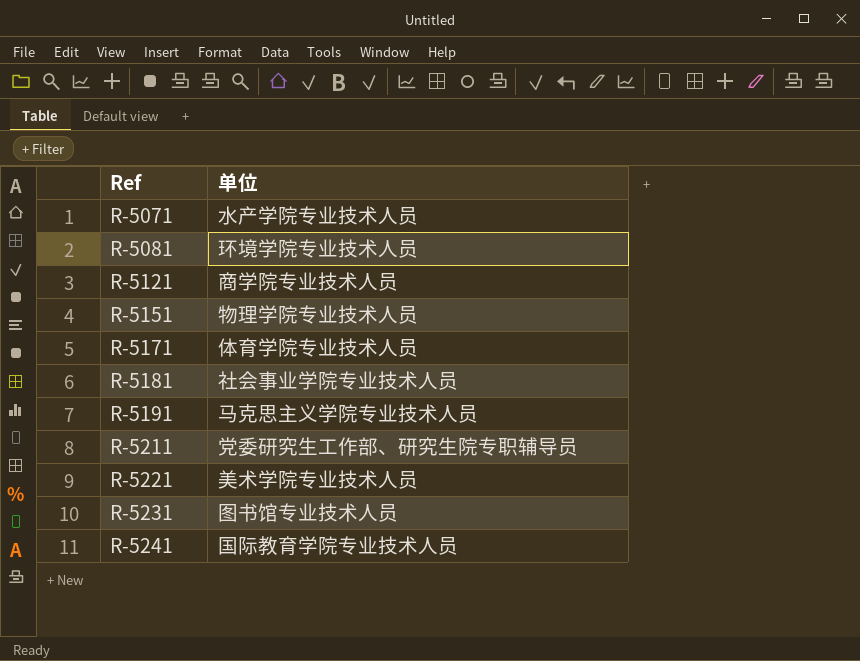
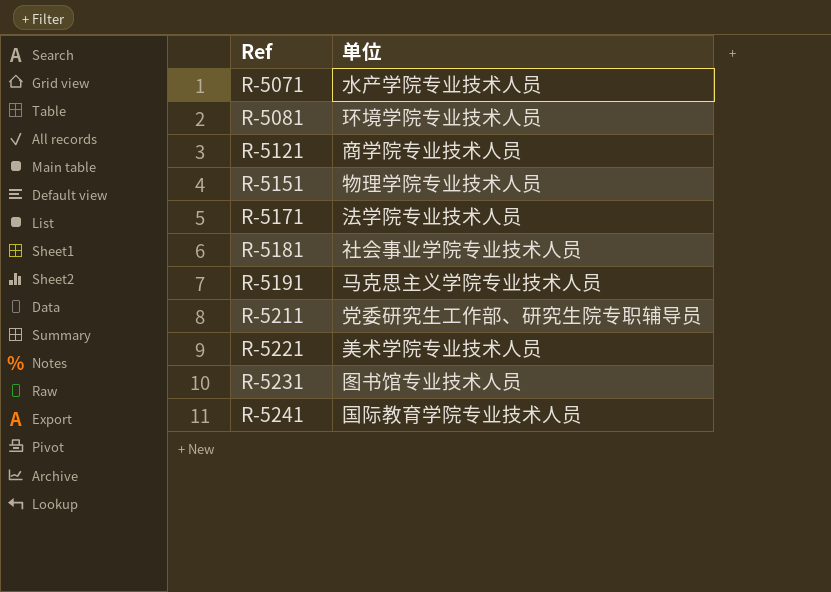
R-5171 | 单位: 体育学院专业技术人员 -> 法学院专业技术人员

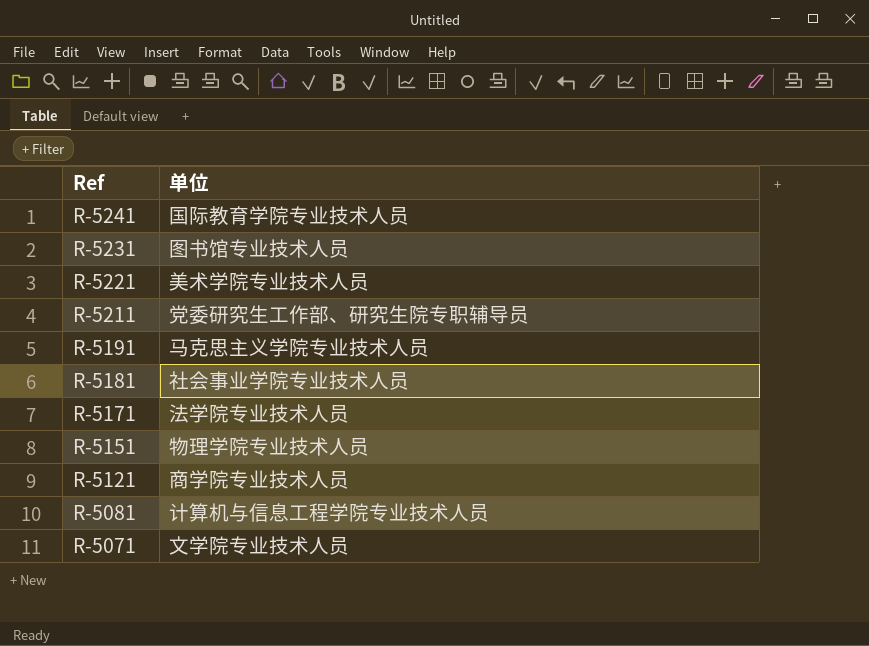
row order: Ref ascending -> Ref descending
R-5081 | 单位: 环境学院专业技术人员 -> 计算机与信息工程学院专业技术人员
R-5071 | 单位: 水产学院专业技术人员 -> 文学院专业技术人员

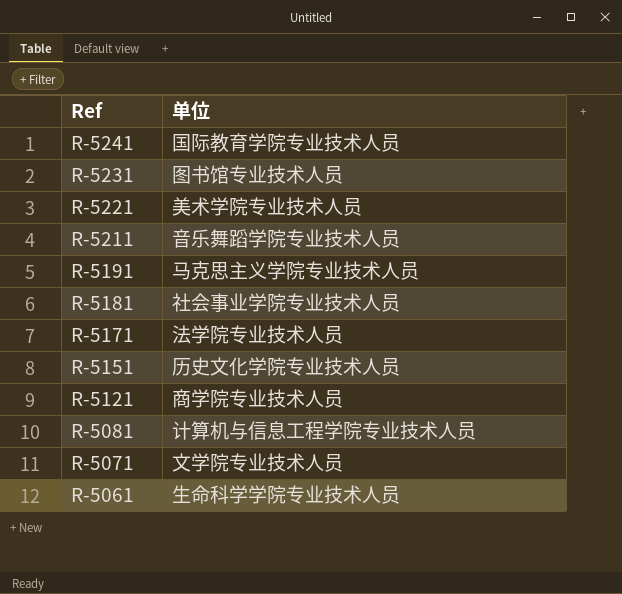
R-5211 | 单位: 党委研究生工作部、研究生院专职辅导员 -> 音乐舞蹈学院专业技术人员
R-5151 | 单位: 物理学院专业技术人员 -> 历史文化学院专业技术人员
row R-5061: none -> 生命科学学院专业技术人员

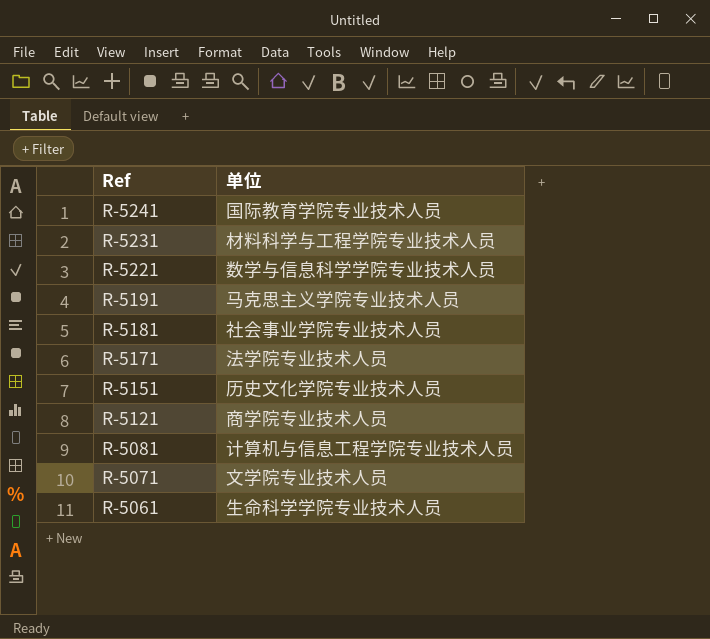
row R-5211: 音乐舞蹈学院专业技术人员 -> none
R-5231 | 单位: 图书馆专业技术人员 -> 材料科学与工程学院专业技术人员
R-5221 | 单位: 美术学院专业技术人员 -> 数学与信息科学学院专业技术人员

